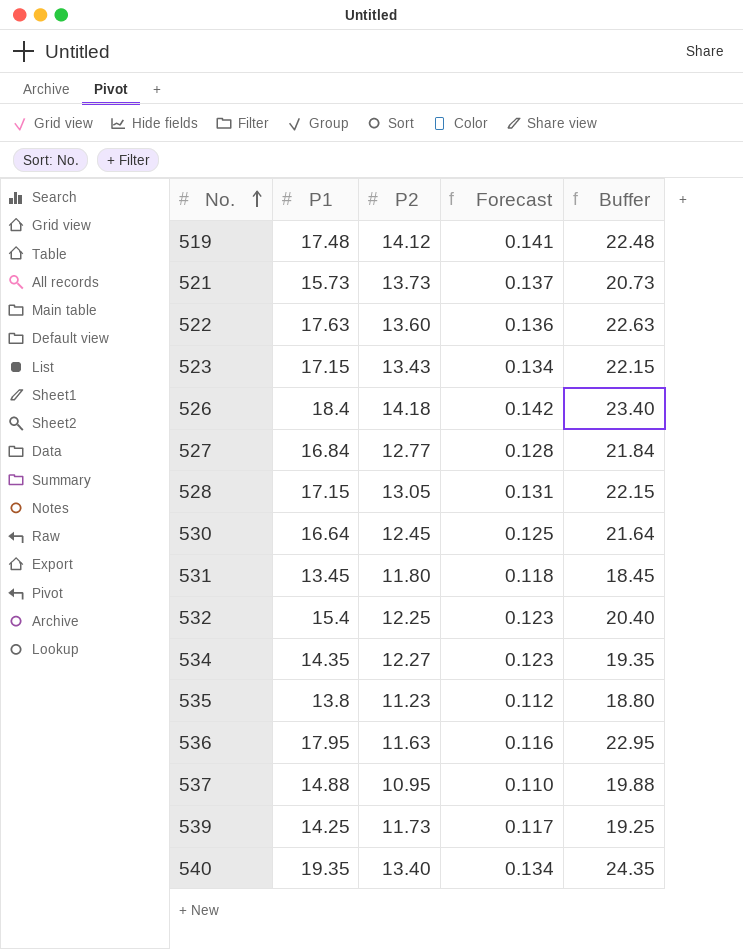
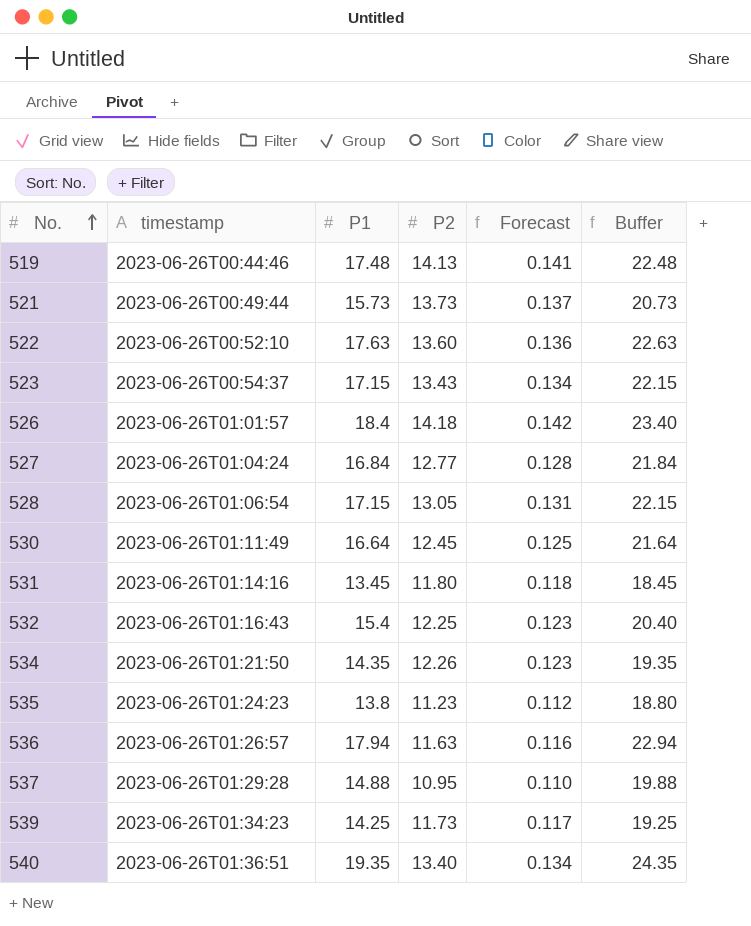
column timestamp | position: none -> 2
519 | P2: 14.12 -> 14.13
534 | P2: 12.27 -> 12.26
536 | P1: 17.95 -> 17.94
536 | Buffer: 22.95 -> 22.94

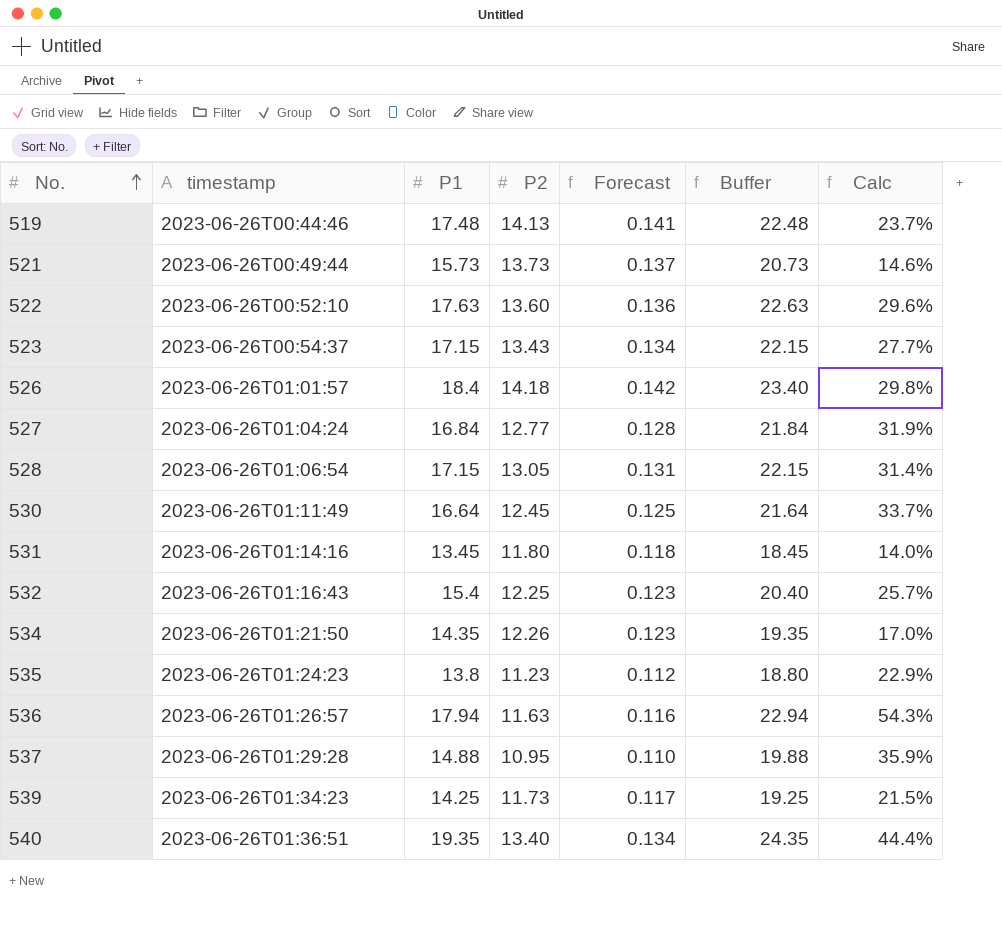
column Calc | formula: none -> ([P1] - [P2]) / [P2]

